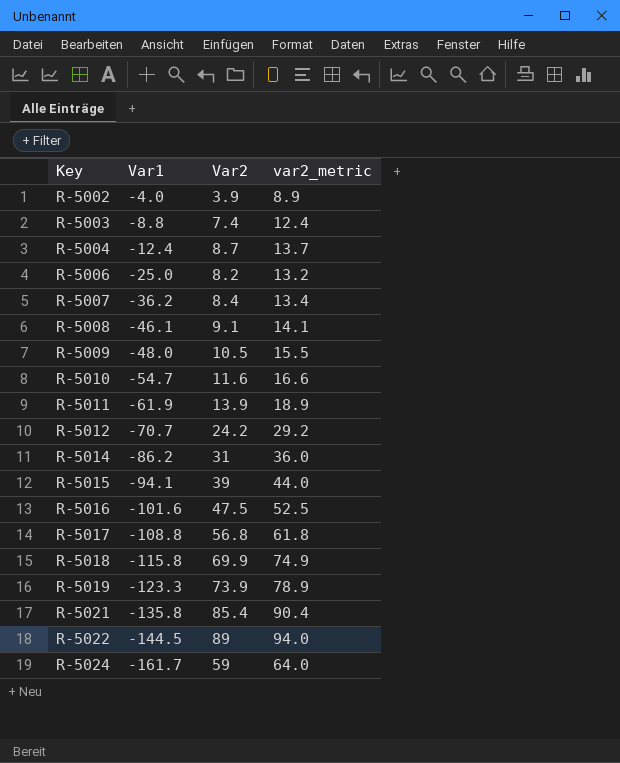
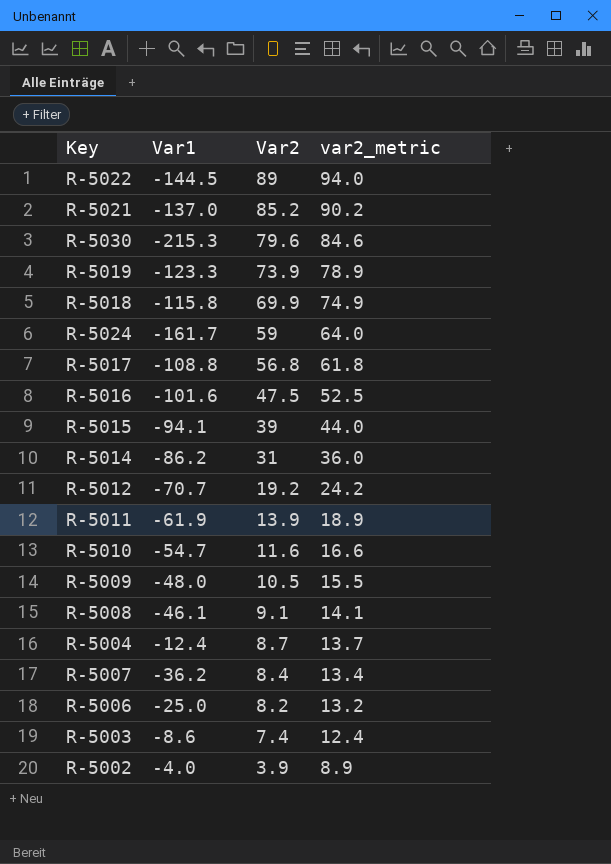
row order: Key ascending -> Var2 descending
R-5021 | Var1: -135.8 -> -137.0
R-5021 | Var2: 85.4 -> 85.2
R-5021 | var2_metric: 90.4 -> 90.2
row R-5030: none -> -215.3 | 79.6 | 84.6
R-5012 | Var2: 24.2 -> 19.2
R-5012 | var2_metric: 29.2 -> 24.2
R-5003 | Var1: -8.8 -> -8.6

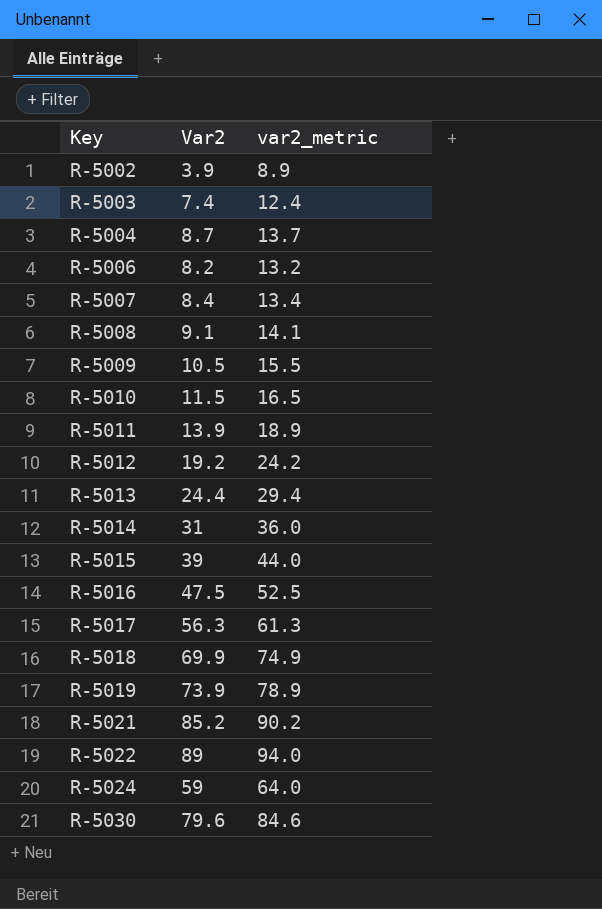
row order: Var2 descending -> Key ascending
column Var1 | position: 2 -> none
R-5010 | Var2: 11.6 -> 11.5
R-5010 | var2_metric: 16.6 -> 16.5
row R-5013: none -> 24.4 | 29.4
R-5017 | Var2: 56.8 -> 56.3
R-5017 | var2_metric: 61.8 -> 61.3

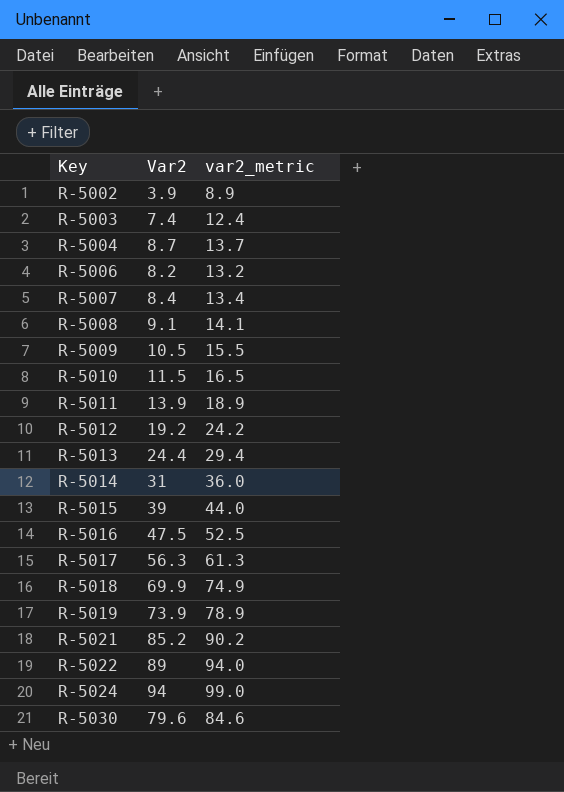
R-5024 | Var2: 59 -> 94
R-5024 | var2_metric: 64.0 -> 99.0

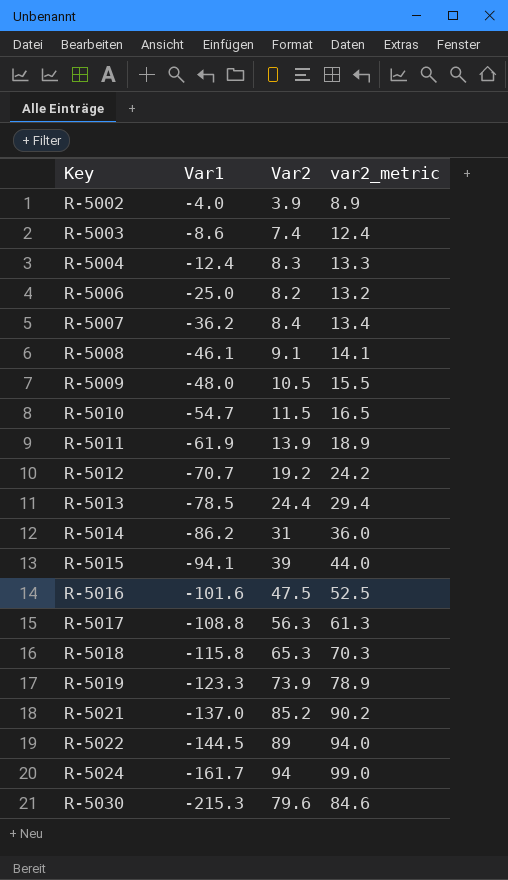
column Var1 | position: none -> 2
R-5004 | Var2: 8.7 -> 8.3
R-5004 | var2_metric: 13.7 -> 13.3
R-5018 | Var2: 69.9 -> 65.3
R-5018 | var2_metric: 74.9 -> 70.3

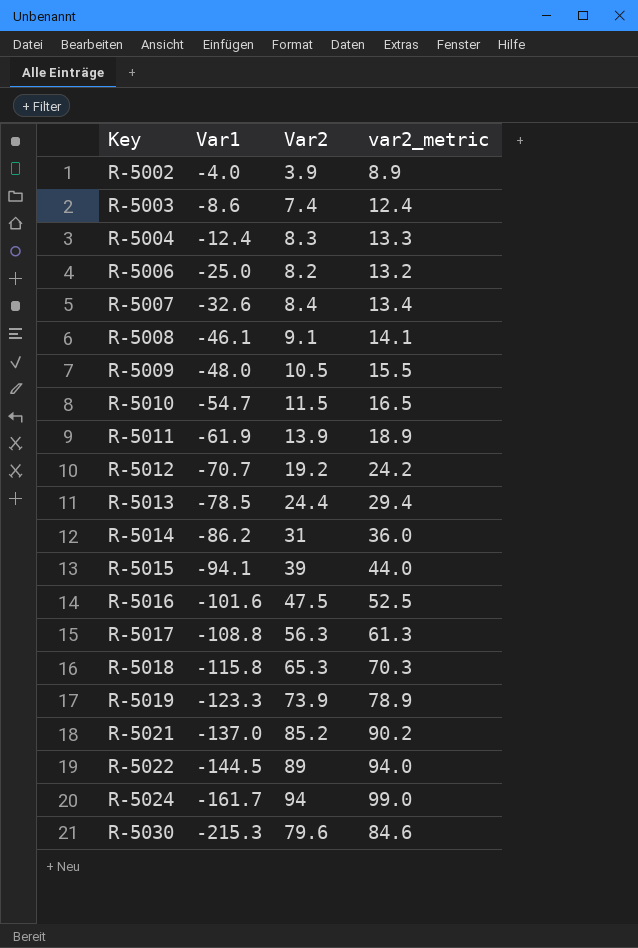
R-5007 | Var1: -36.2 -> -32.6

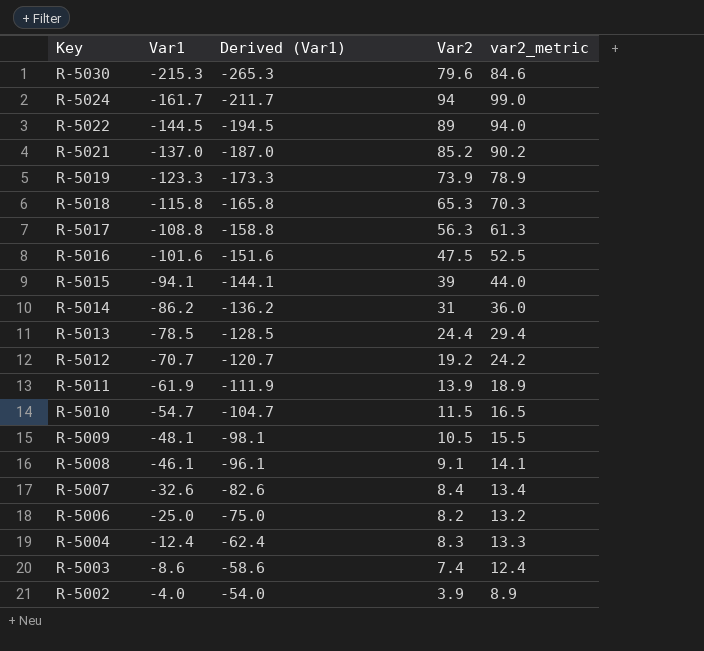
row order: Key ascending -> Key descending
column Derived (Var1) | formula: none -> [Var1] - 50
R-5009 | Var1: -48.0 -> -48.1

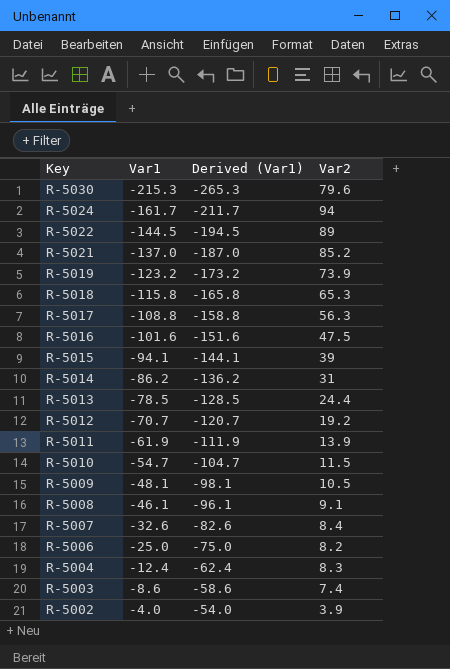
column var2_metric | formula: [Var2] + 5 -> none
R-5019 | Var1: -123.3 -> -123.2
R-5019 | Derived (Var1): -173.3 -> -173.2

